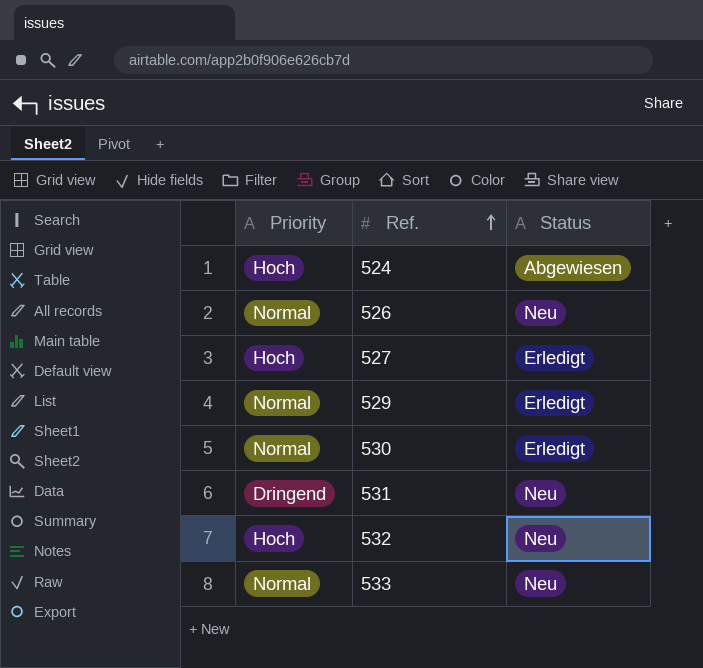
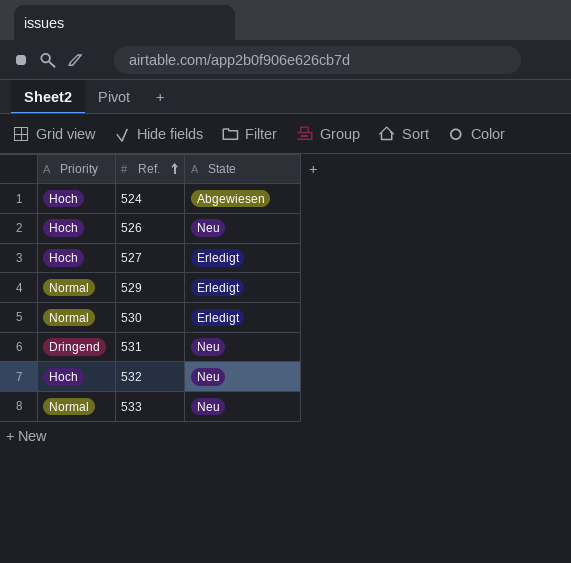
column name: Status -> State
526 | Priority: Normal -> Hoch

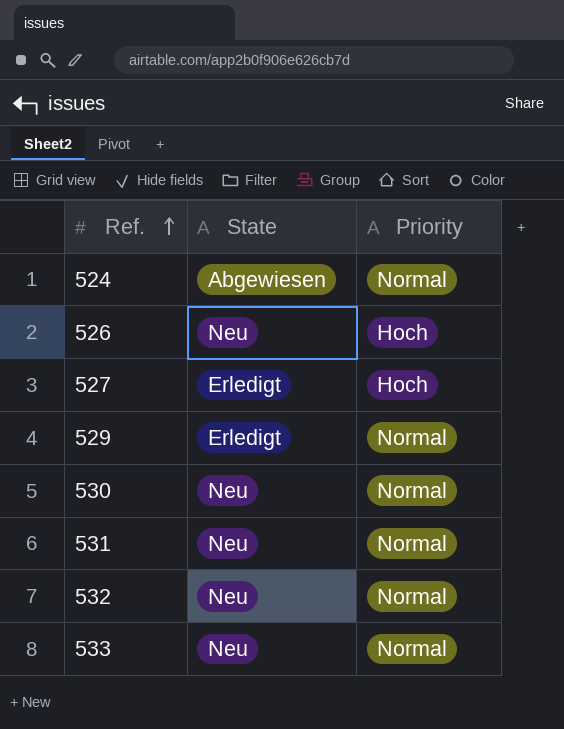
column Priority | position: 1 -> 3
524 | Priority: Hoch -> Normal
530 | State: Erledigt -> Neu
531 | Priority: Dringend -> Normal
532 | Priority: Hoch -> Normal

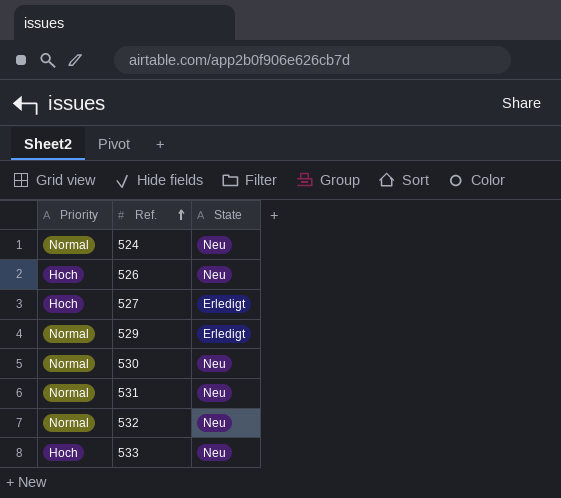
column Priority | position: 3 -> 1
524 | State: Abgewiesen -> Neu
533 | Priority: Normal -> Hoch

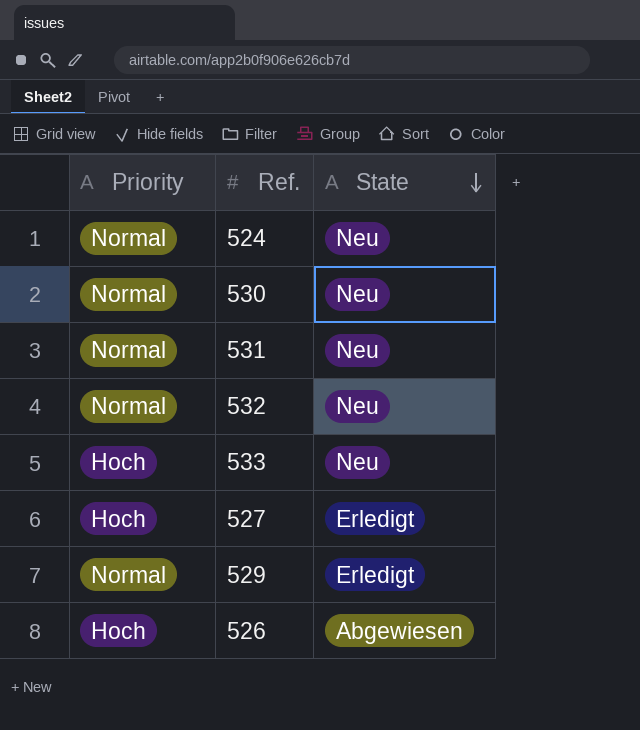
row order: Ref. ascending -> State descending
526 | State: Neu -> Abgewiesen

